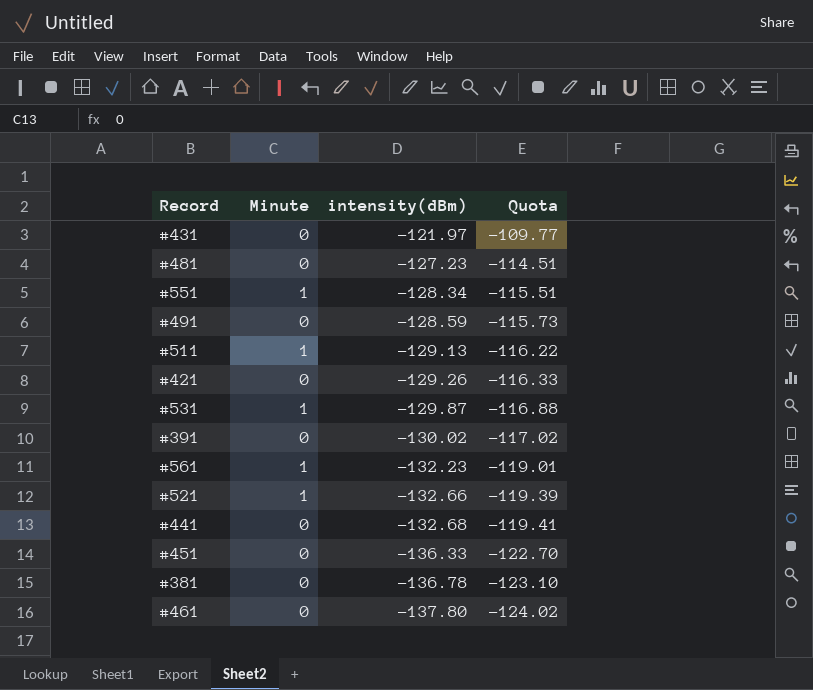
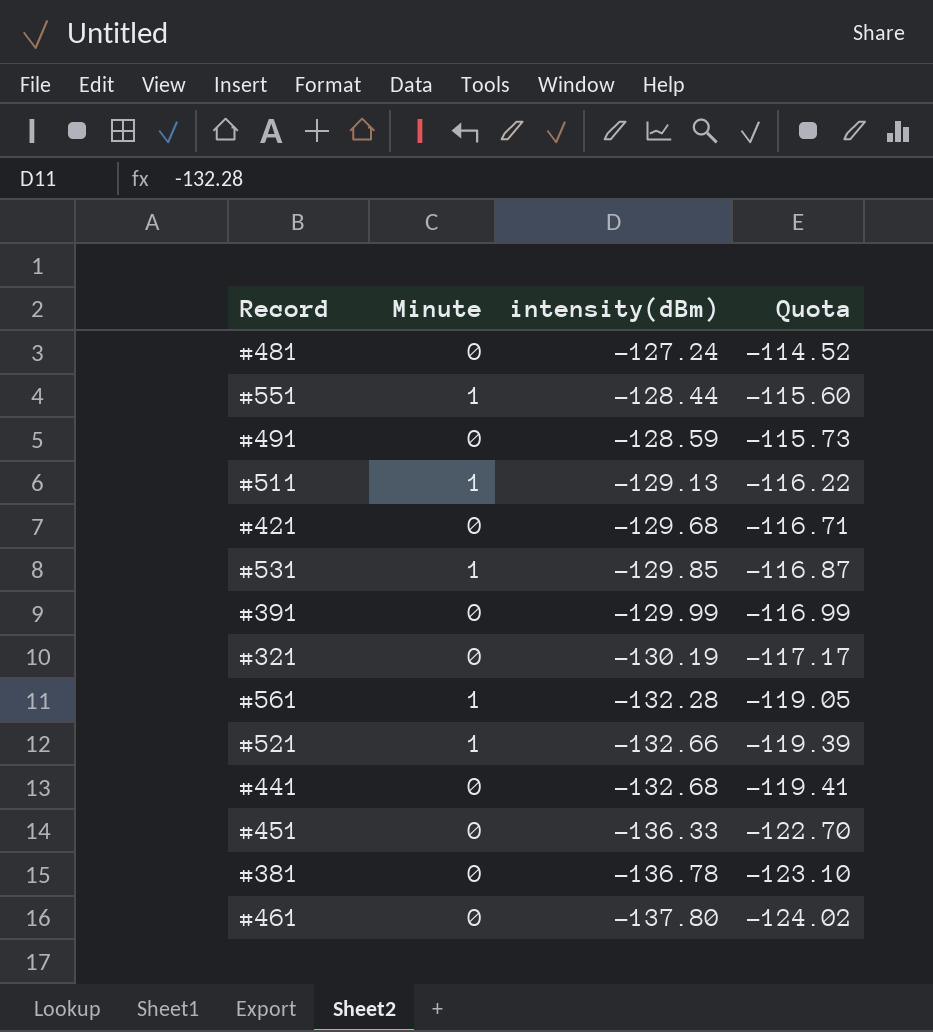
row #431: 0 | -121.97 | -109.77 -> none
#481 | intensity(dBm): -127.23 -> -127.24
#481 | Quota: -114.51 -> -114.52
#551 | intensity(dBm): -128.34 -> -128.44
#551 | Quota: -115.51 -> -115.60
#421 | intensity(dBm): -129.26 -> -129.68
#421 | Quota: -116.33 -> -116.71
#531 | intensity(dBm): -129.87 -> -129.85
#531 | Quota: -116.88 -> -116.87
#391 | intensity(dBm): -130.02 -> -129.99
#391 | Quota: -117.02 -> -116.99
row #321: none -> 0 | -130.19 | -117.17
#561 | intensity(dBm): -132.23 -> -132.28
#561 | Quota: -119.01 -> -119.05

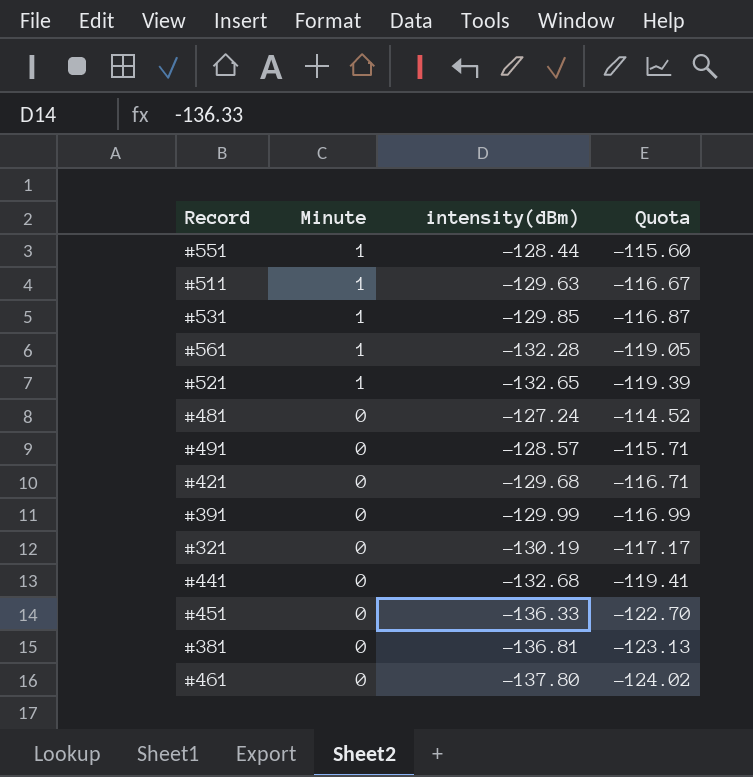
row order: intensity(dBm) descending -> Minute descending
#511 | intensity(dBm): -129.13 -> -129.63
#511 | Quota: -116.22 -> -116.67
#521 | intensity(dBm): -132.66 -> -132.65
#491 | intensity(dBm): -128.59 -> -128.57
#491 | Quota: -115.73 -> -115.71
#381 | intensity(dBm): -136.78 -> -136.81
#381 | Quota: -123.10 -> -123.13

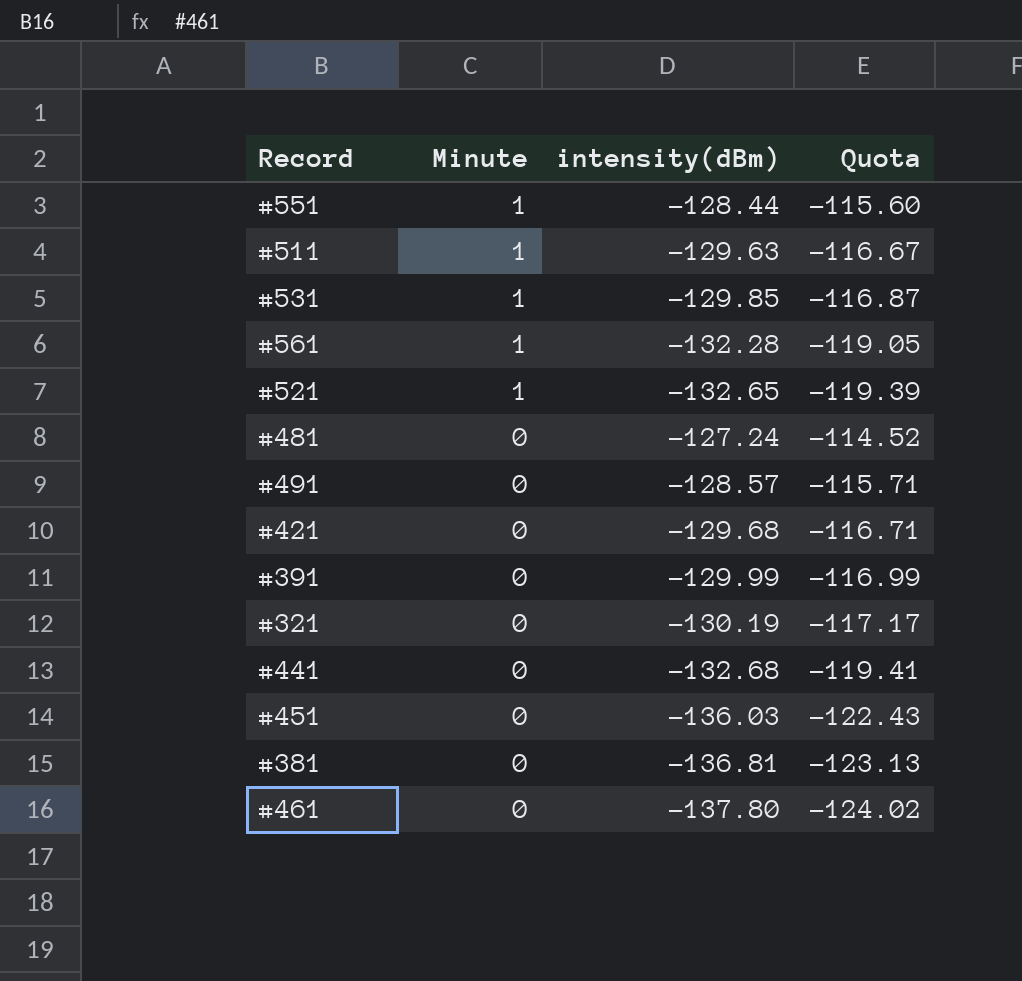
#451 | intensity(dBm): -136.33 -> -136.03
#451 | Quota: -122.70 -> -122.43

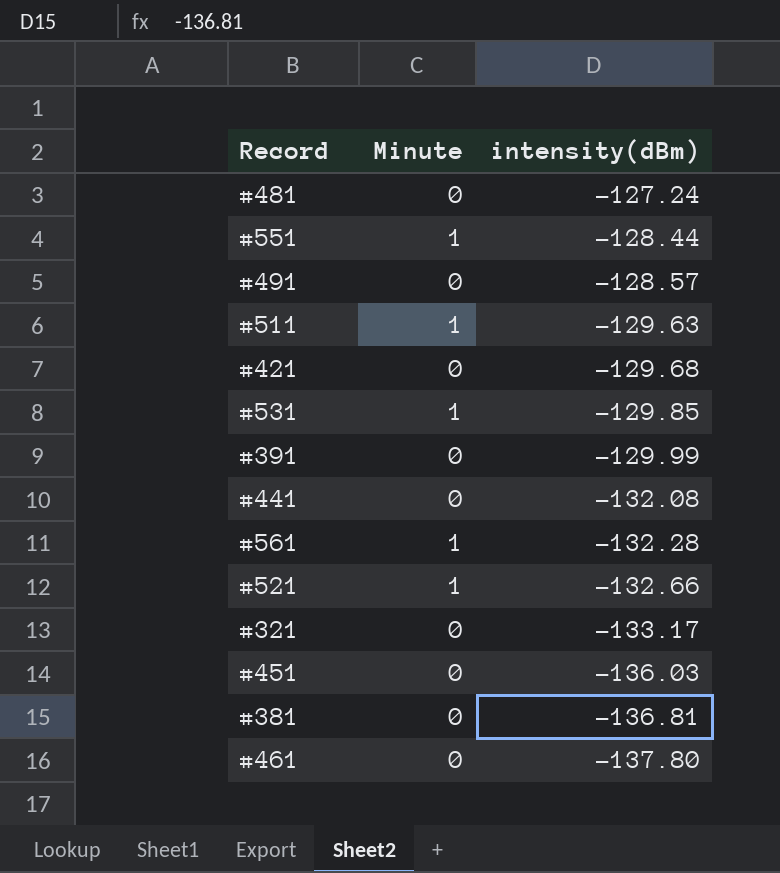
row order: Minute descending -> intensity(dBm) descending
column Quota | formula: [intensity(dBm)] * 0.9 -> none
#441 | intensity(dBm): -132.68 -> -132.08
#521 | intensity(dBm): -132.65 -> -132.66
#321 | intensity(dBm): -130.19 -> -133.17

